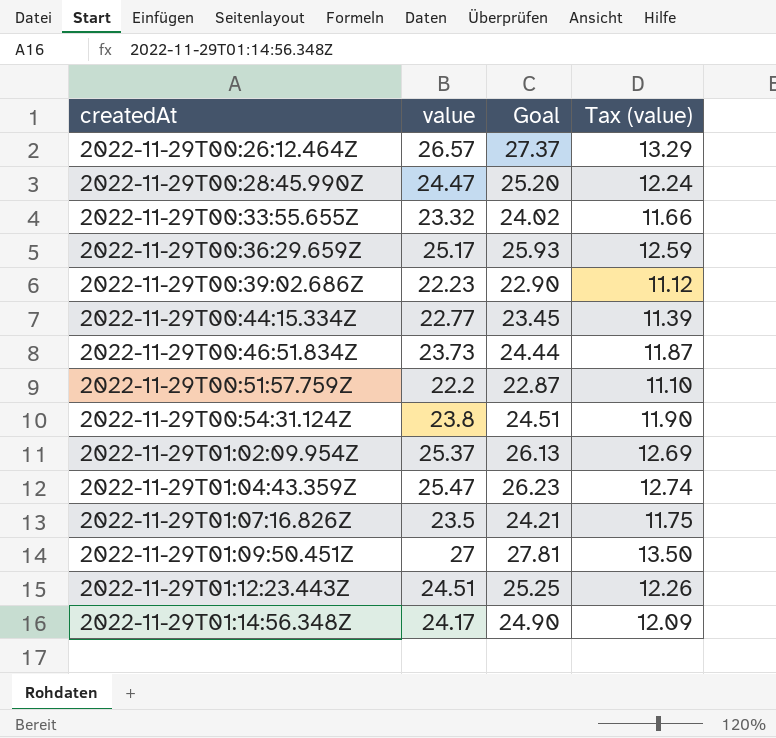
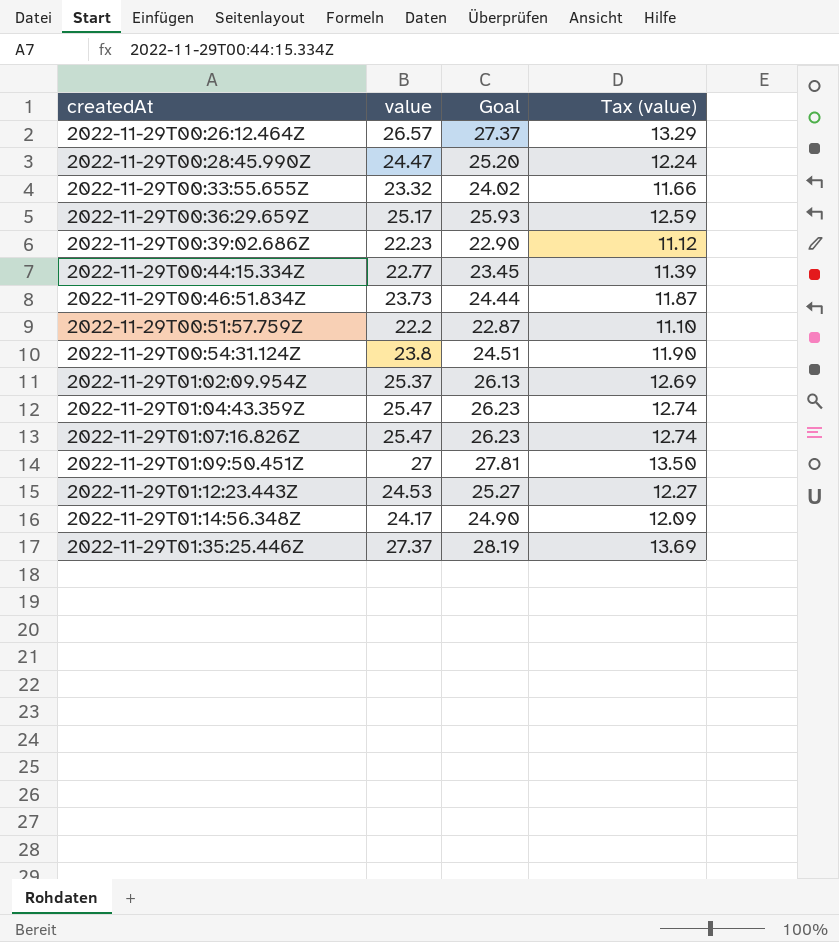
2022-11-29T01:07:16.826Z | value: 23.5 -> 25.47
2022-11-29T01:07:16.826Z | Goal: 24.21 -> 26.23
2022-11-29T01:07:16.826Z | Tax (value): 11.75 -> 12.74
2022-11-29T01:12:23.443Z | value: 24.51 -> 24.53
2022-11-29T01:12:23.443Z | Goal: 25.25 -> 25.27
2022-11-29T01:12:23.443Z | Tax (value): 12.26 -> 12.27
row 2022-11-29T01:35:25.446Z: none -> 27.37 | 28.19 | 13.69

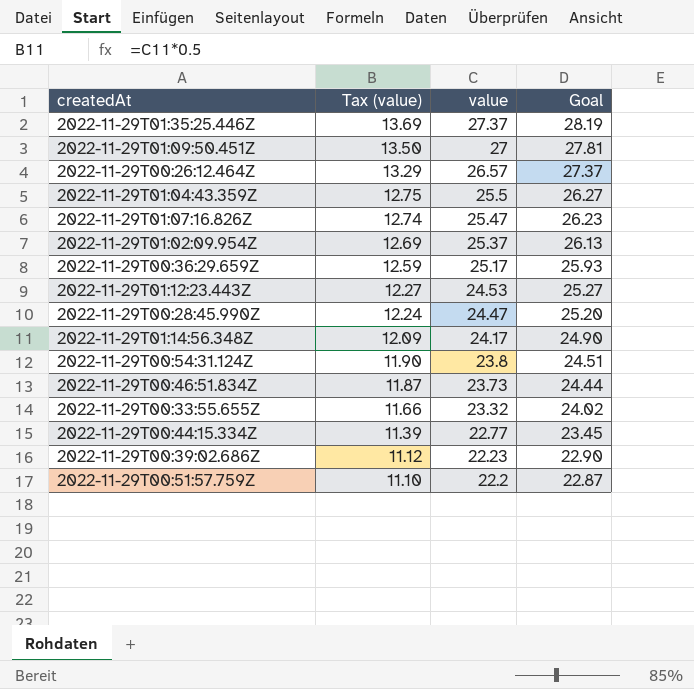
row order: createdAt ascending -> Tax (value) descending
column Tax (value) | position: 4 -> 2
2022-11-29T01:04:43.359Z | Tax (value): 12.74 -> 12.75
2022-11-29T01:04:43.359Z | value: 25.47 -> 25.5
2022-11-29T01:04:43.359Z | Goal: 26.23 -> 26.27

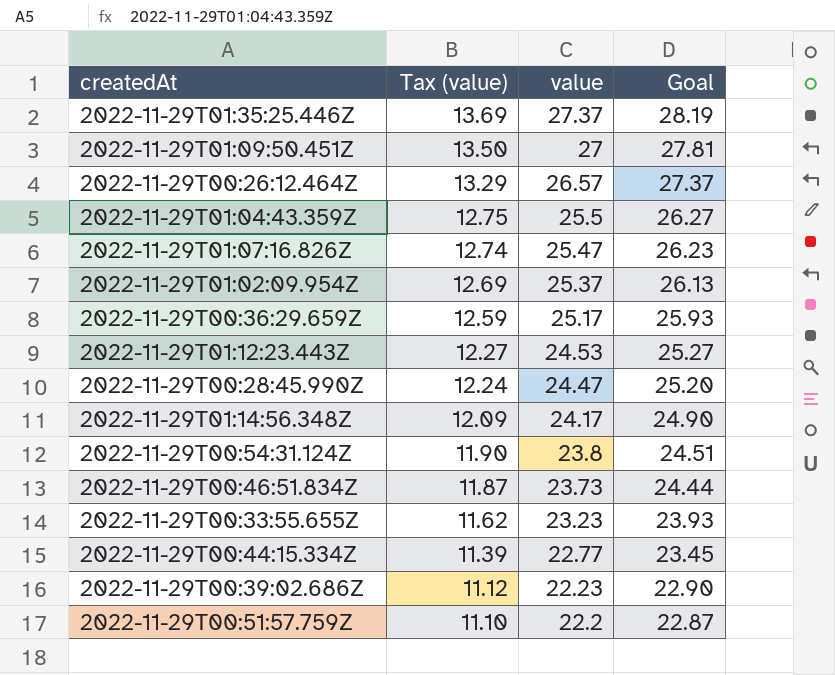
2022-11-29T00:33:55.655Z | Tax (value): 11.66 -> 11.62
2022-11-29T00:33:55.655Z | value: 23.32 -> 23.23
2022-11-29T00:33:55.655Z | Goal: 24.02 -> 23.93

